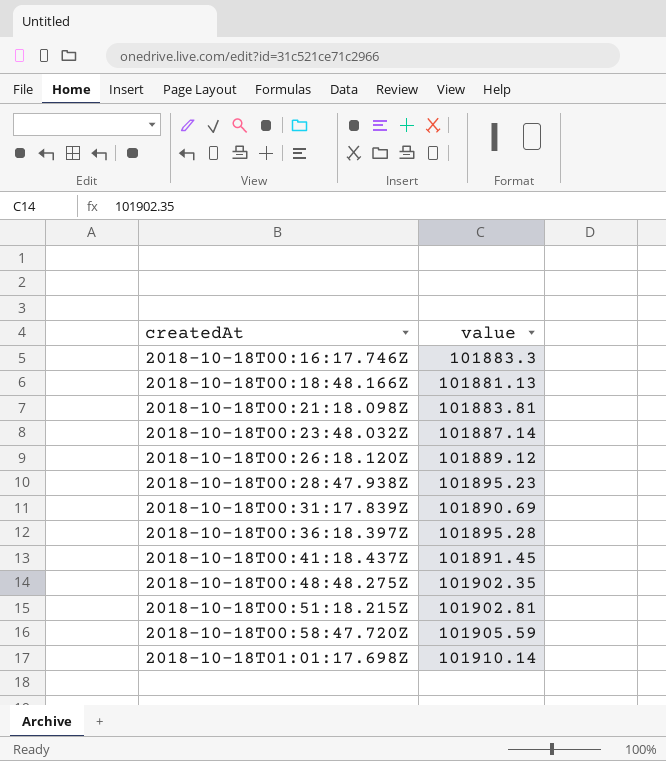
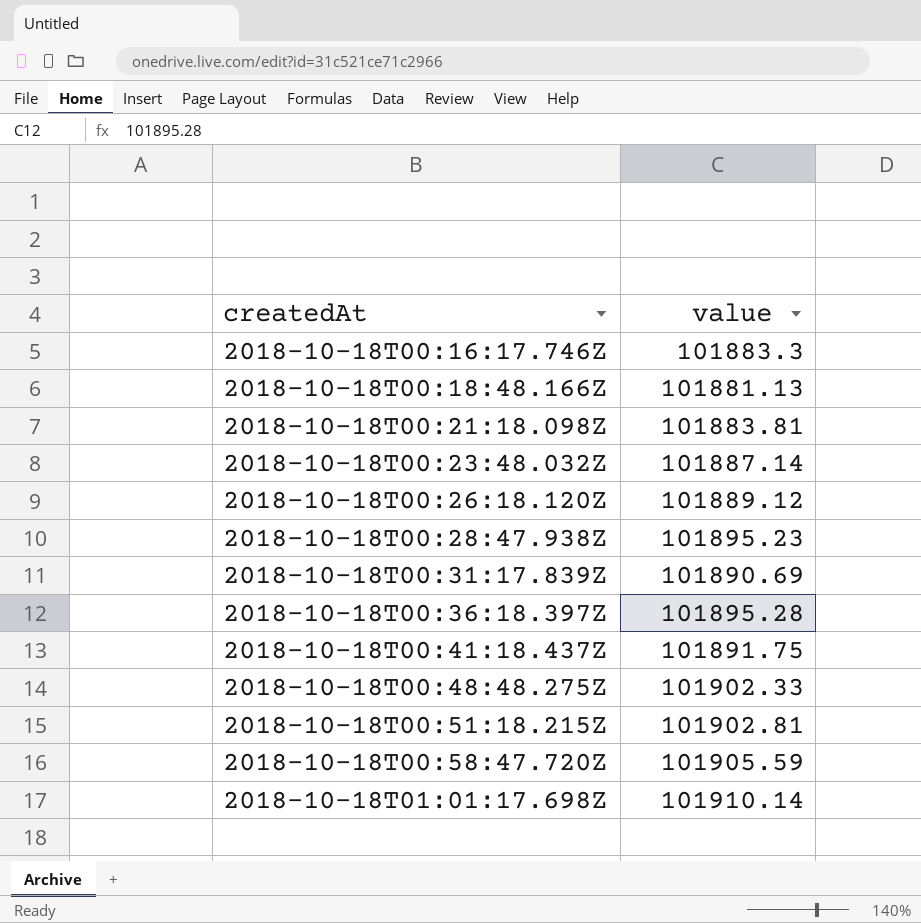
2018-10-18T00:41:18.437Z | value: 101891.45 -> 101891.75
2018-10-18T00:48:48.275Z | value: 101902.35 -> 101902.33

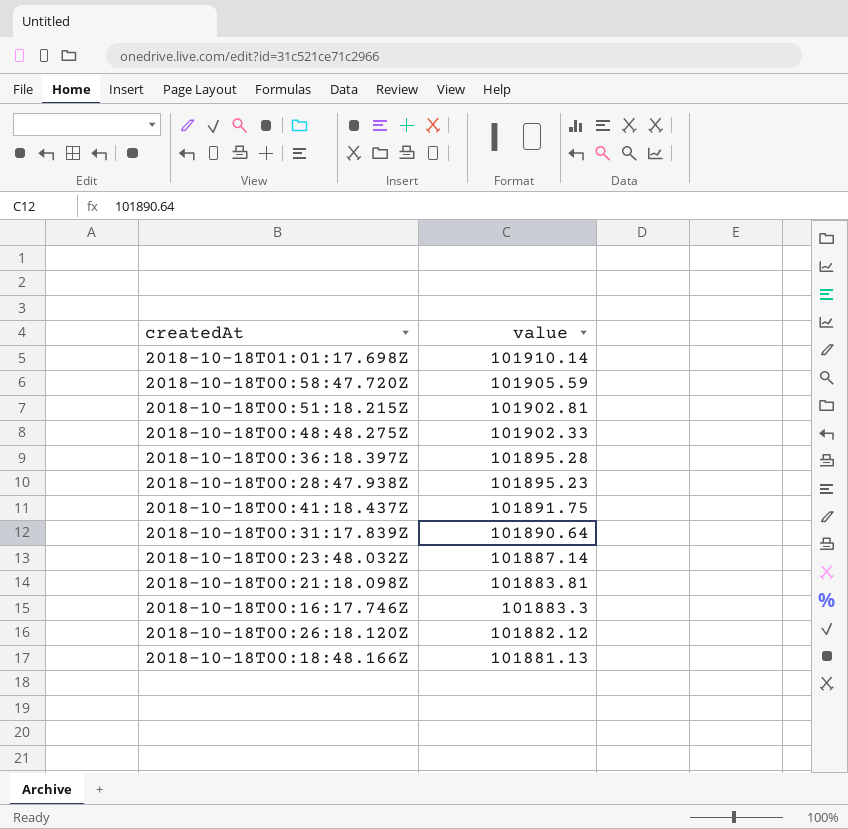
row order: createdAt ascending -> value descending
2018-10-18T00:31:17.839Z | value: 101890.69 -> 101890.64
2018-10-18T00:26:18.120Z | value: 101889.12 -> 101882.12

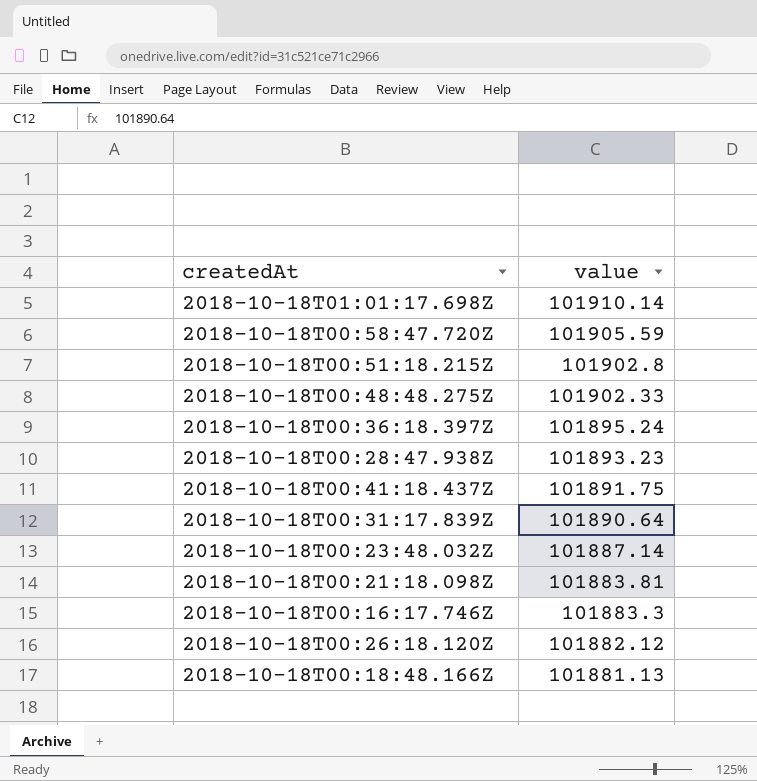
2018-10-18T00:51:18.215Z | value: 101902.81 -> 101902.8
2018-10-18T00:36:18.397Z | value: 101895.28 -> 101895.24
2018-10-18T00:28:47.938Z | value: 101895.23 -> 101893.23

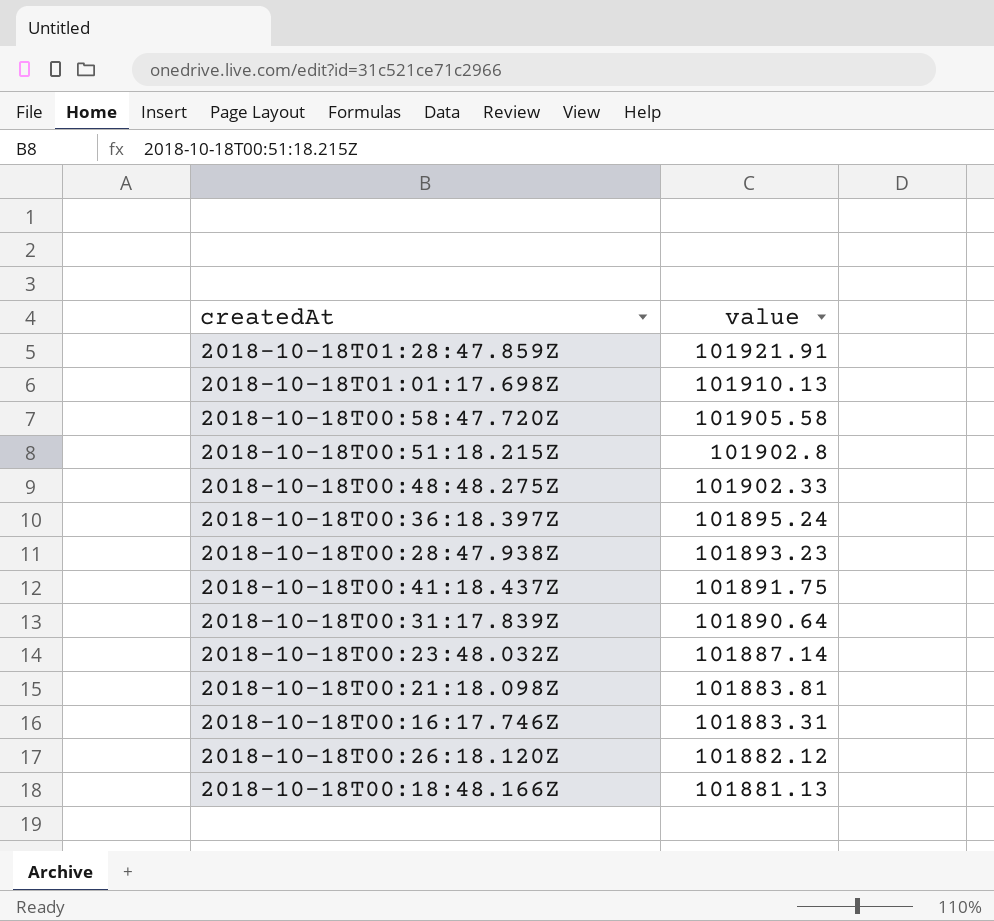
row 2018-10-18T01:28:47.859Z: none -> 101921.91
2018-10-18T01:01:17.698Z | value: 101910.14 -> 101910.13
2018-10-18T00:58:47.720Z | value: 101905.59 -> 101905.58
2018-10-18T00:16:17.746Z | value: 101883.3 -> 101883.31

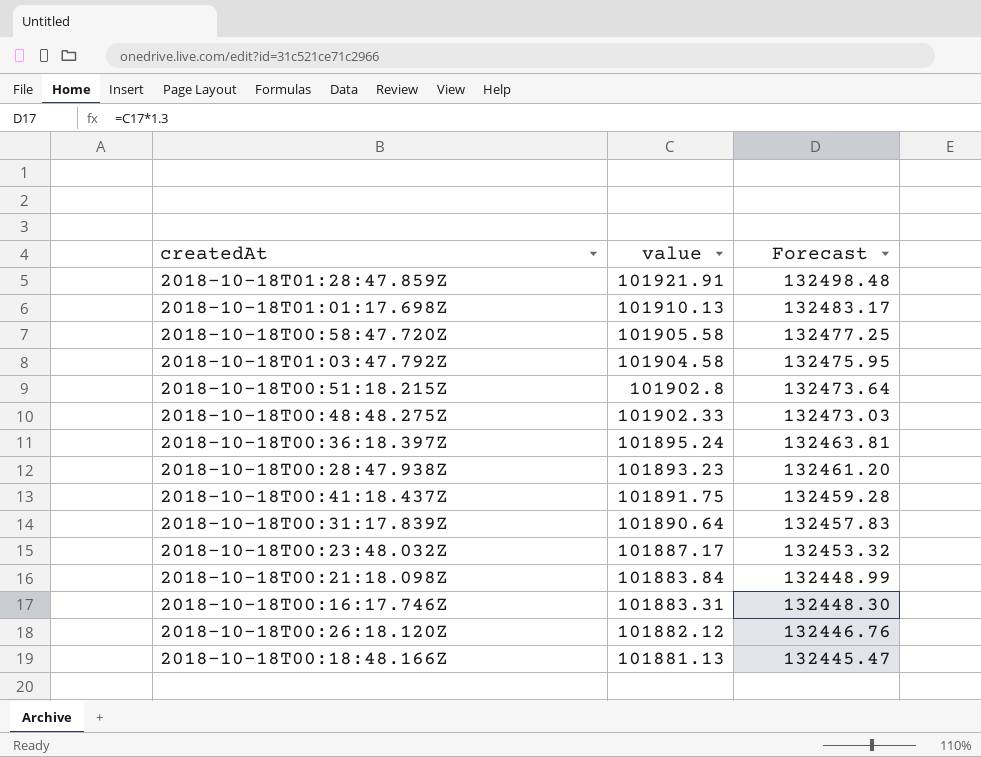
column Forecast | formula: none -> [value] * 1.3
row 2018-10-18T01:03:47.792Z: none -> 101904.58 | 132475.95
2018-10-18T00:23:48.032Z | value: 101887.14 -> 101887.17
2018-10-18T00:21:18.098Z | value: 101883.81 -> 101883.84

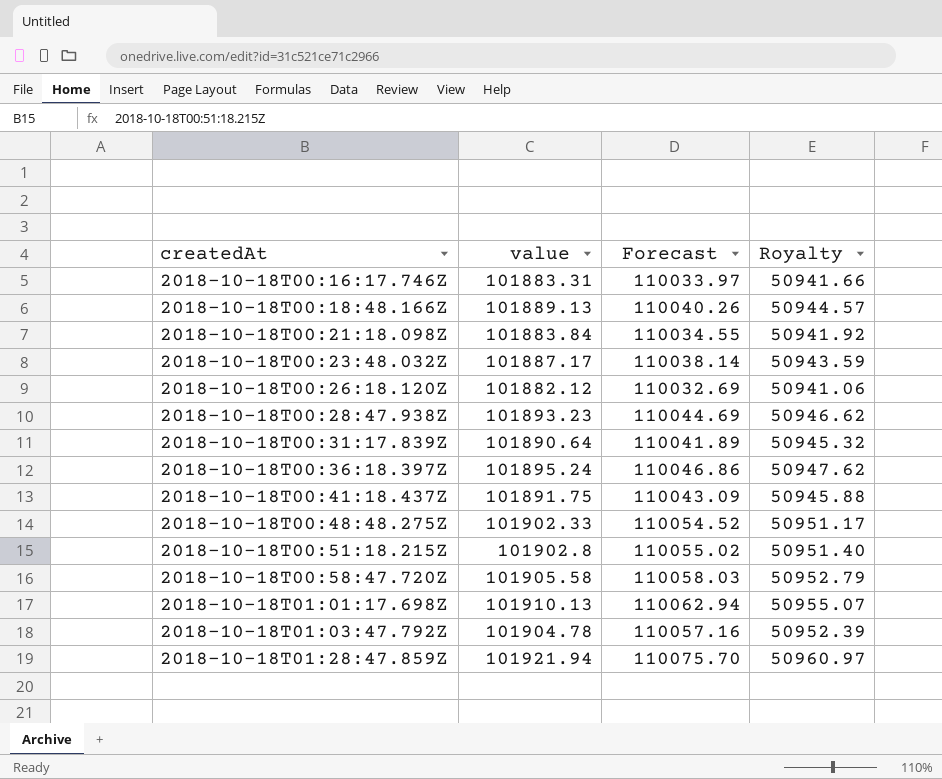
row order: value descending -> createdAt ascending
column Forecast | formula: [value] * 1.3 -> [value] * 1.08
column Royalty | formula: none -> [value] * 0.5
2018-10-18T00:18:48.166Z | value: 101881.13 -> 101889.13
2018-10-18T01:03:47.792Z | value: 101904.58 -> 101904.78
2018-10-18T01:28:47.859Z | value: 101921.91 -> 101921.94

